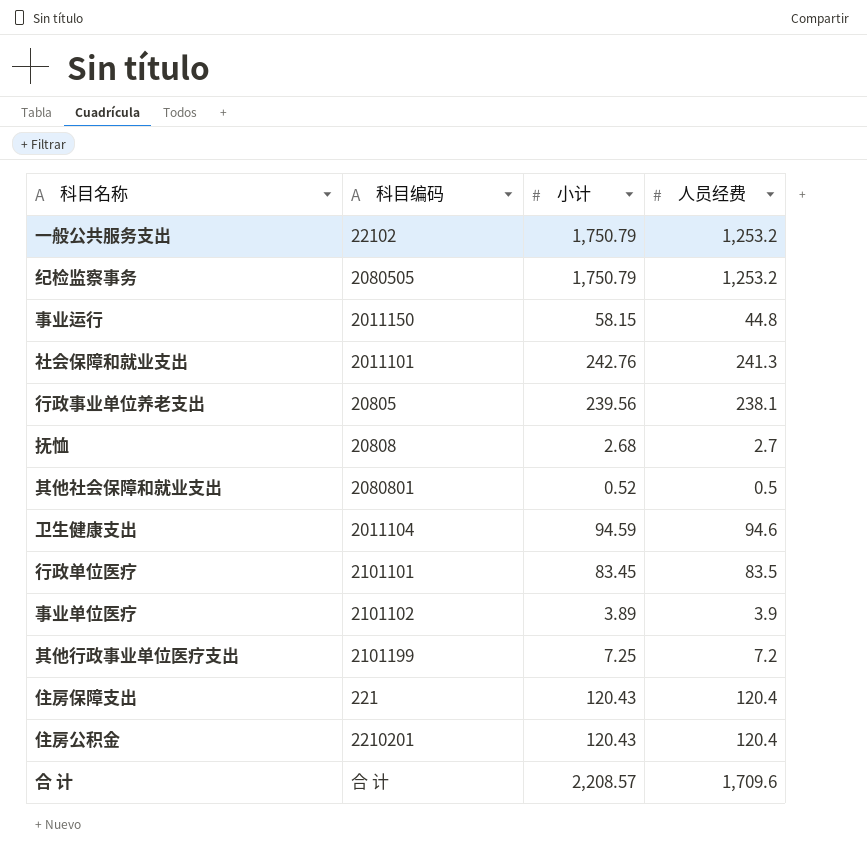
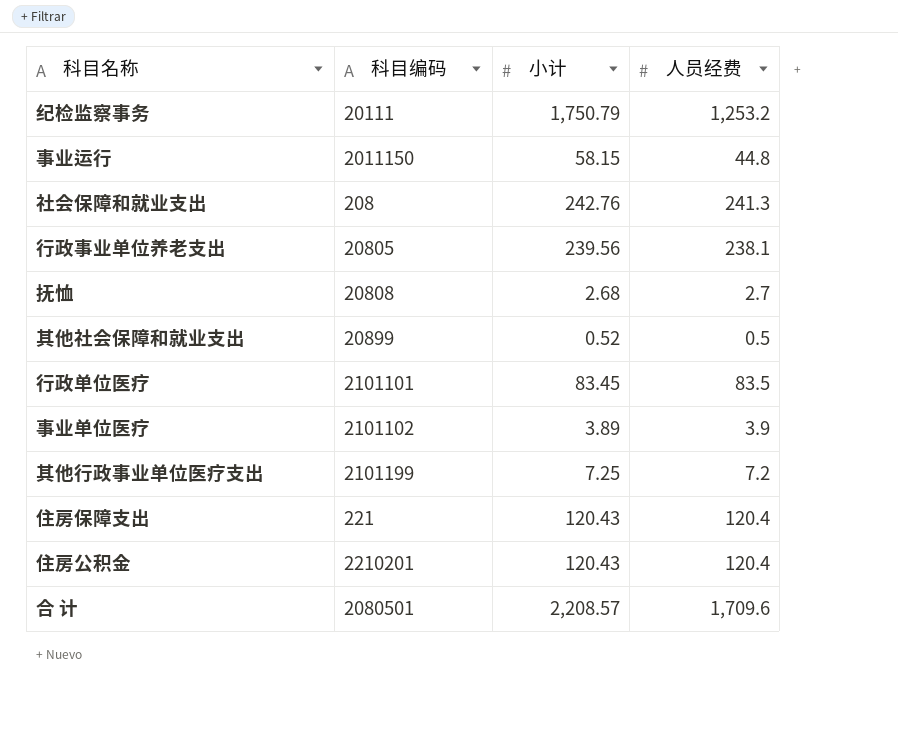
row 一般公共服务支出: 22102 | 1,750.79 | 1,253.2 -> none
row 卫生健康支出: 2011104 | 94.59 | 94.6 -> none
纪检监察事务 | 科目编码: 2080505 -> 20111
社会保障和就业支出 | 科目编码: 2011101 -> 208
其他社会保障和就业支出 | 科目编码: 2080801 -> 20899
合 计 | 科目编码: 合 计 -> 2080501

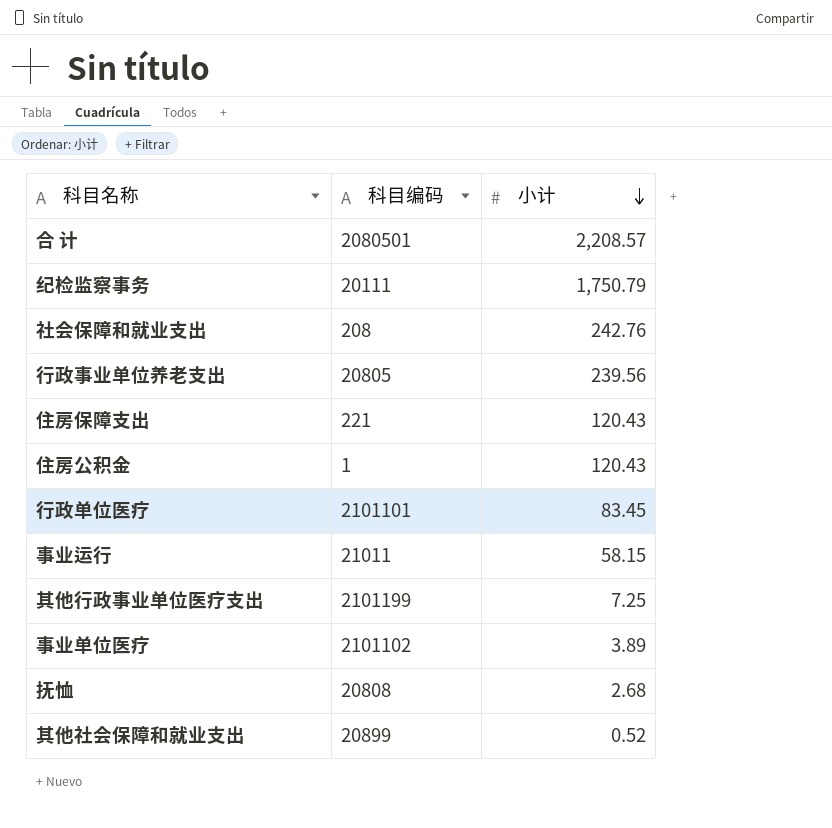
row order: none -> 小计 descending
column 人员经费 | position: 4 -> none
住房公积金 | 科目编码: 2210201 -> 1
事业运行 | 科目编码: 2011150 -> 21011

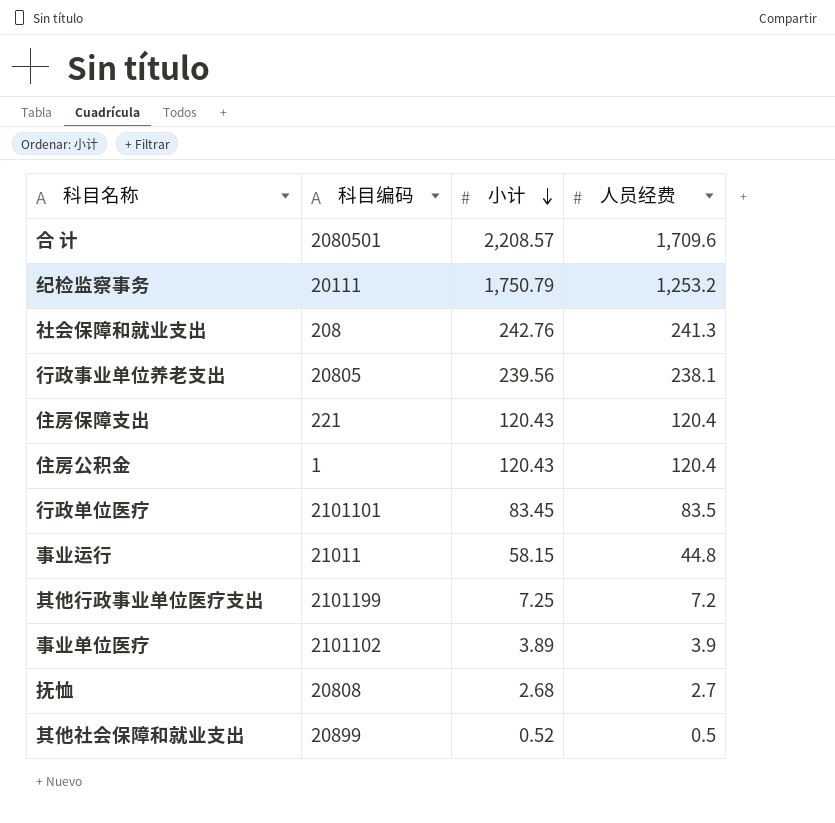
column 人员经费 | position: none -> 4

